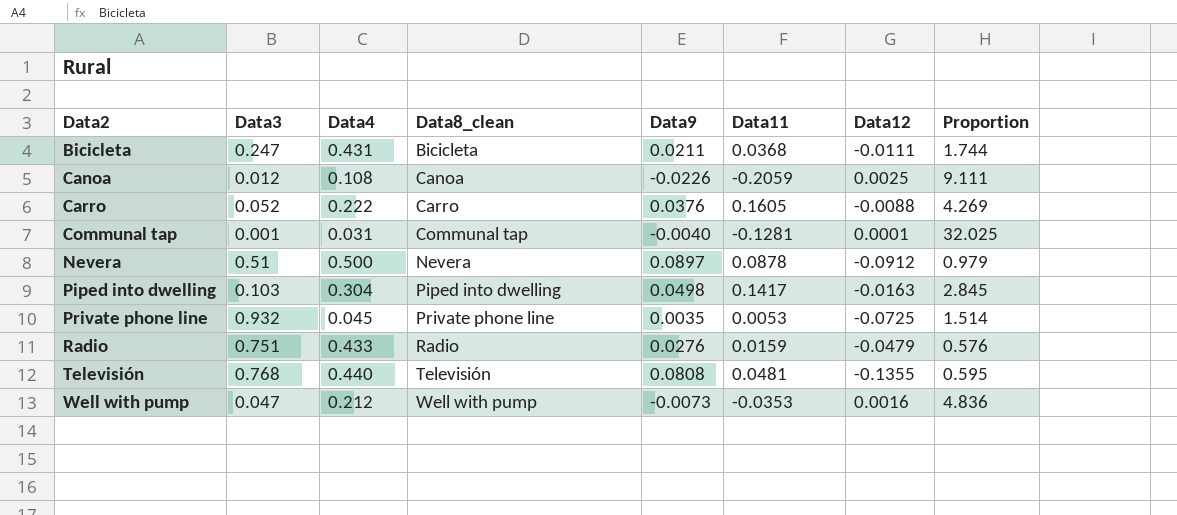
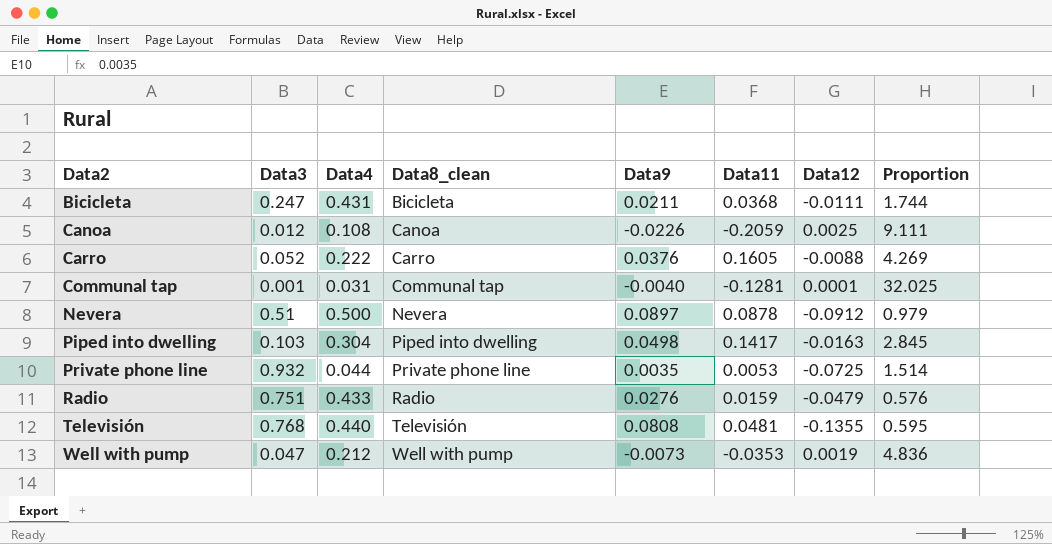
Private phone line | Data4: 0.045 -> 0.044
Well with pump | Data12: 0.0016 -> 0.0019

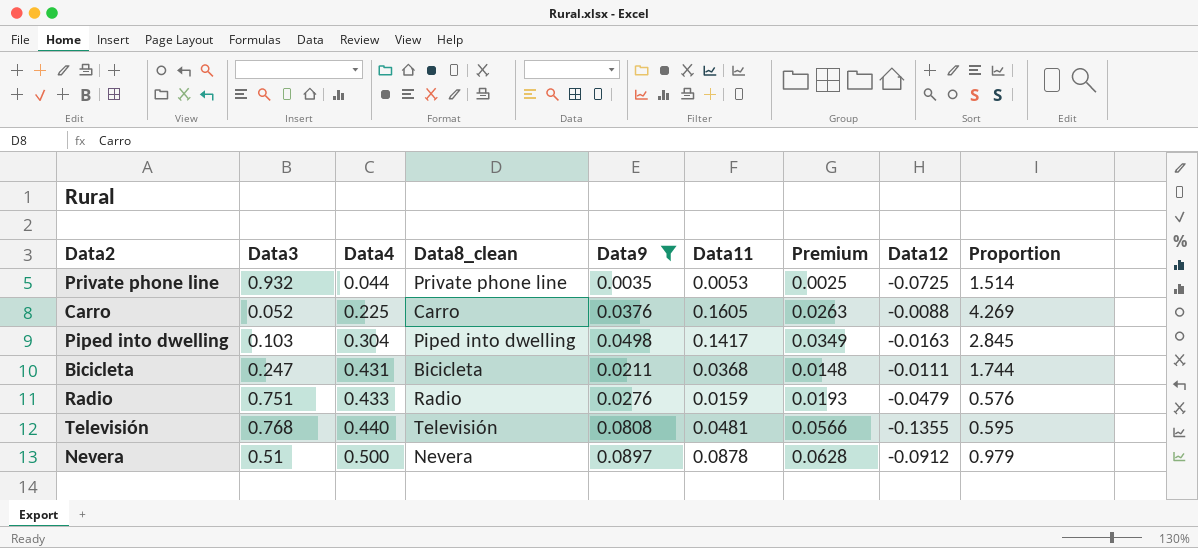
filter: none -> Data9 >= 0.0035
row order: Data2 ascending -> Data4 ascending
column Premium | formula: none -> [Data9] * 0.7
Carro | Data4: 0.222 -> 0.225

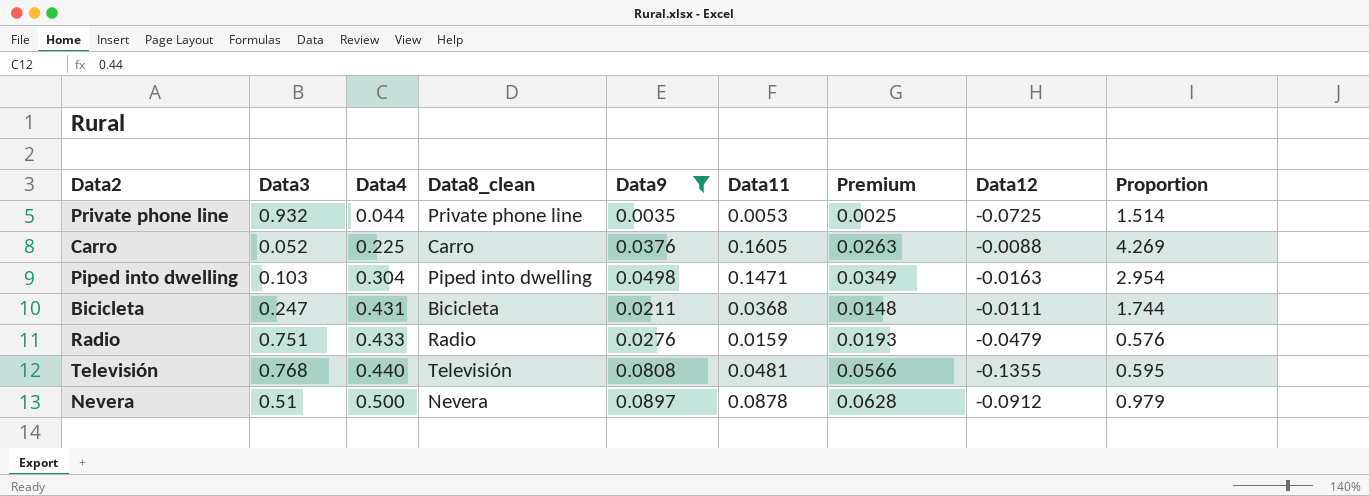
Piped into dwelling | Data11: 0.1417 -> 0.1471
Piped into dwelling | Proportion: 2.845 -> 2.954

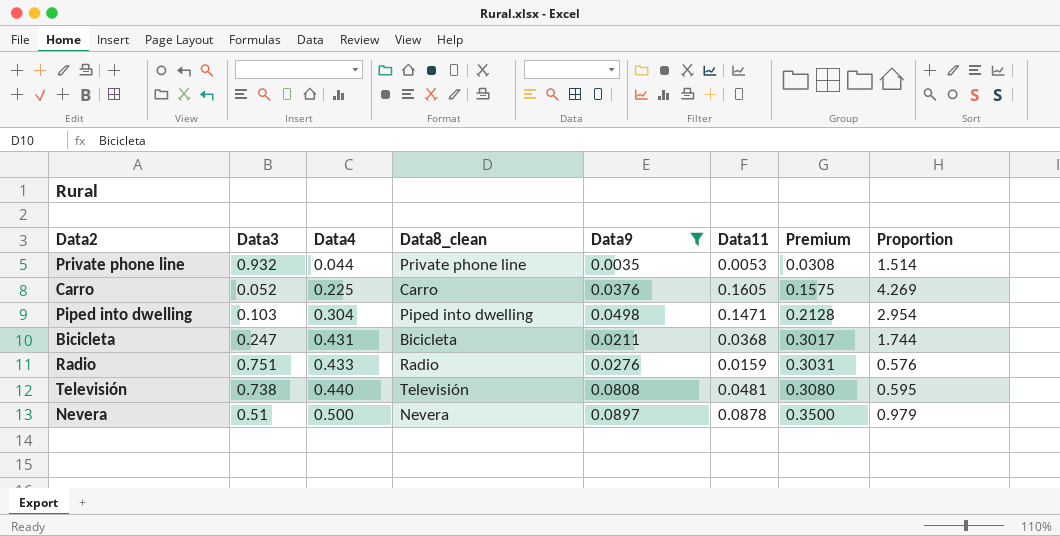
column Data12 | position: 8 -> none
column Premium | formula: [Data9] * 0.7 -> [Data4] * 0.7
Televisión | Data3: 0.768 -> 0.738

